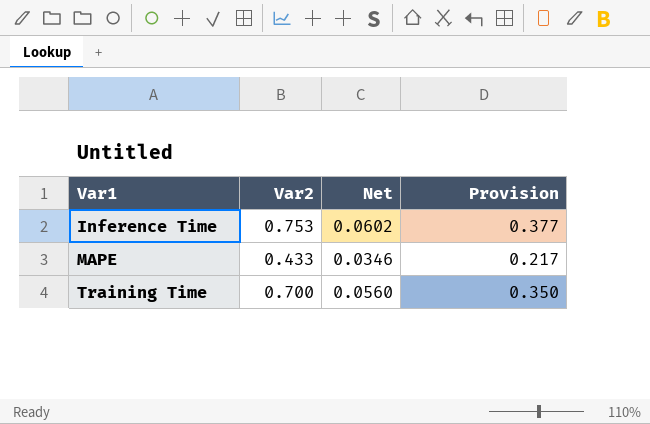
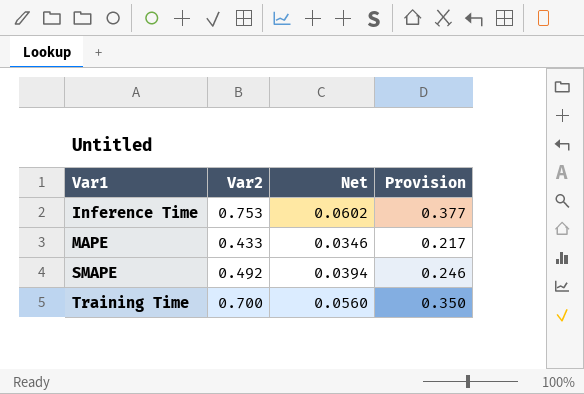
row SMAPE: none -> 0.492 | 0.0394 | 0.246

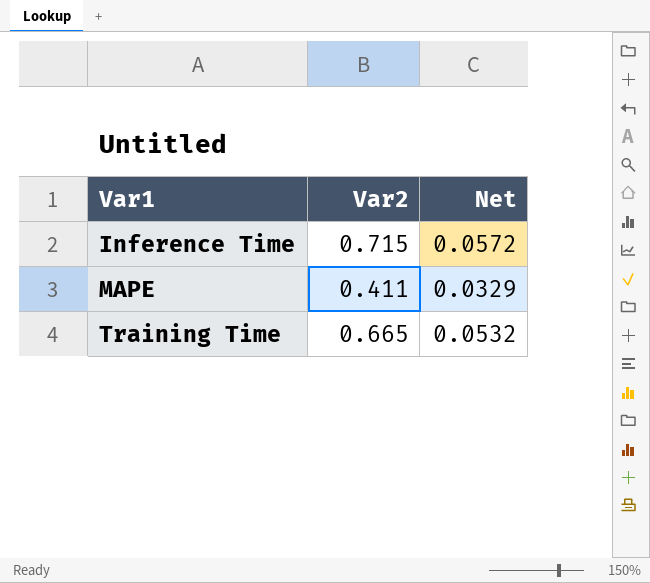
column Provision | formula: [Var2] * 0.5 -> none
row SMAPE: 0.492 | 0.0394 | 0.246 -> none
Inference Time | Var2: 0.753 -> 0.715
Inference Time | Net: 0.0602 -> 0.0572
MAPE | Var2: 0.433 -> 0.411
MAPE | Net: 0.0346 -> 0.0329
Training Time | Var2: 0.700 -> 0.665
Training Time | Net: 0.0560 -> 0.0532

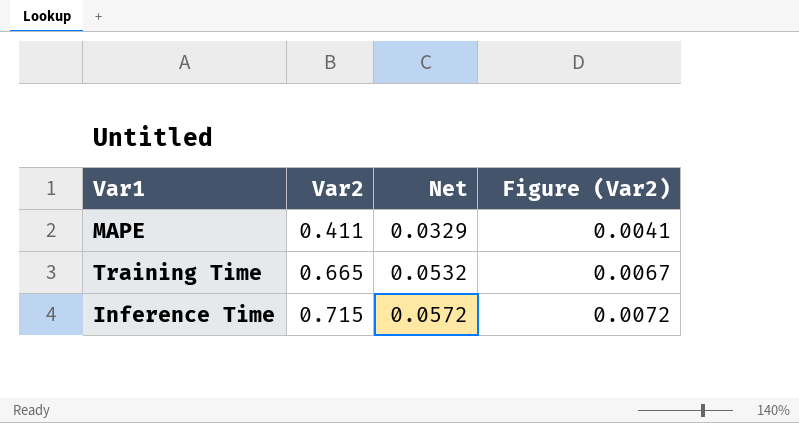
row order: Var1 ascending -> Var2 ascending
column Figure (Var2) | formula: none -> [Var2] * 0.01

